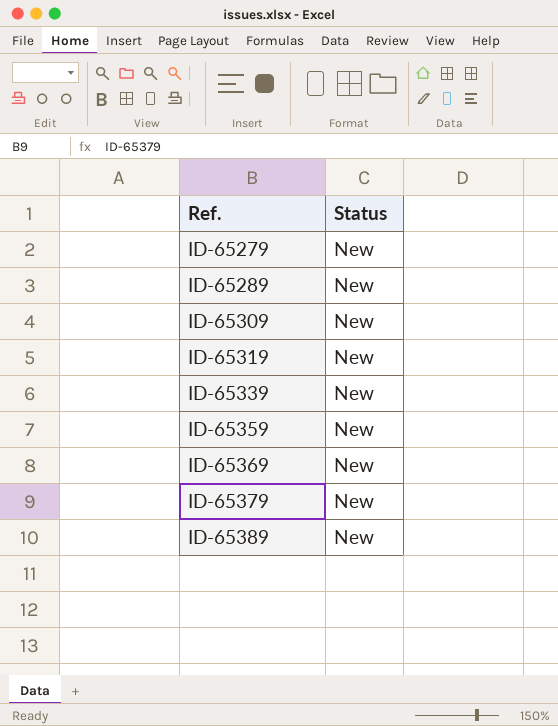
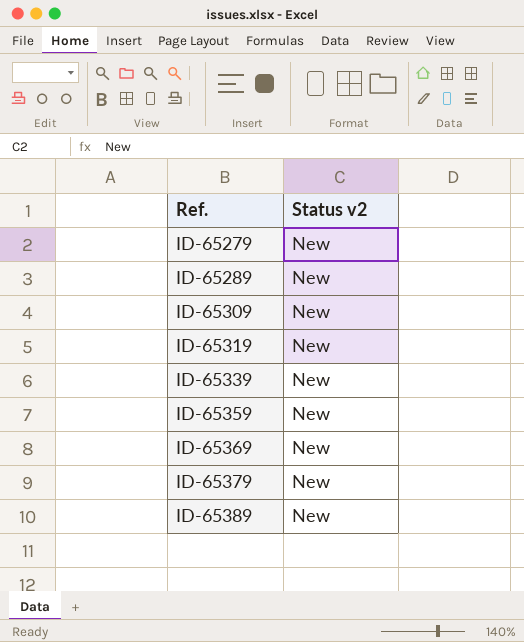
column name: Status -> Status v2

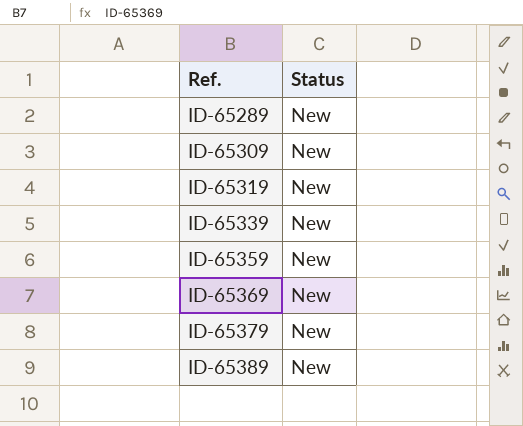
column name: Status v2 -> Status
row ID-65279: New -> none

